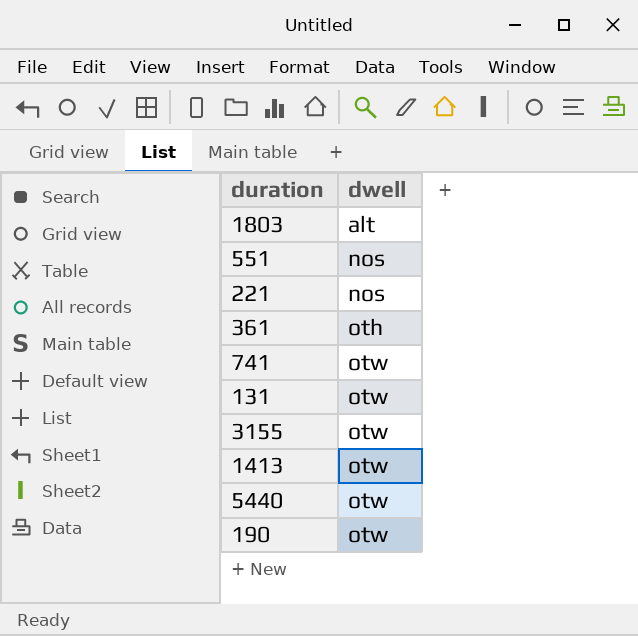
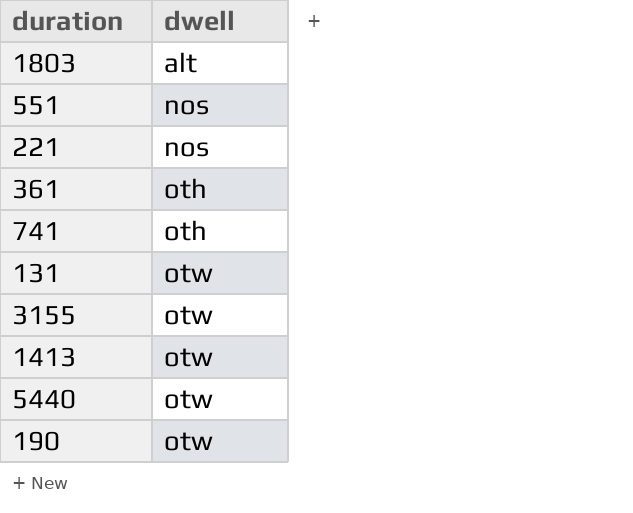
741 | dwell: otw -> oth

